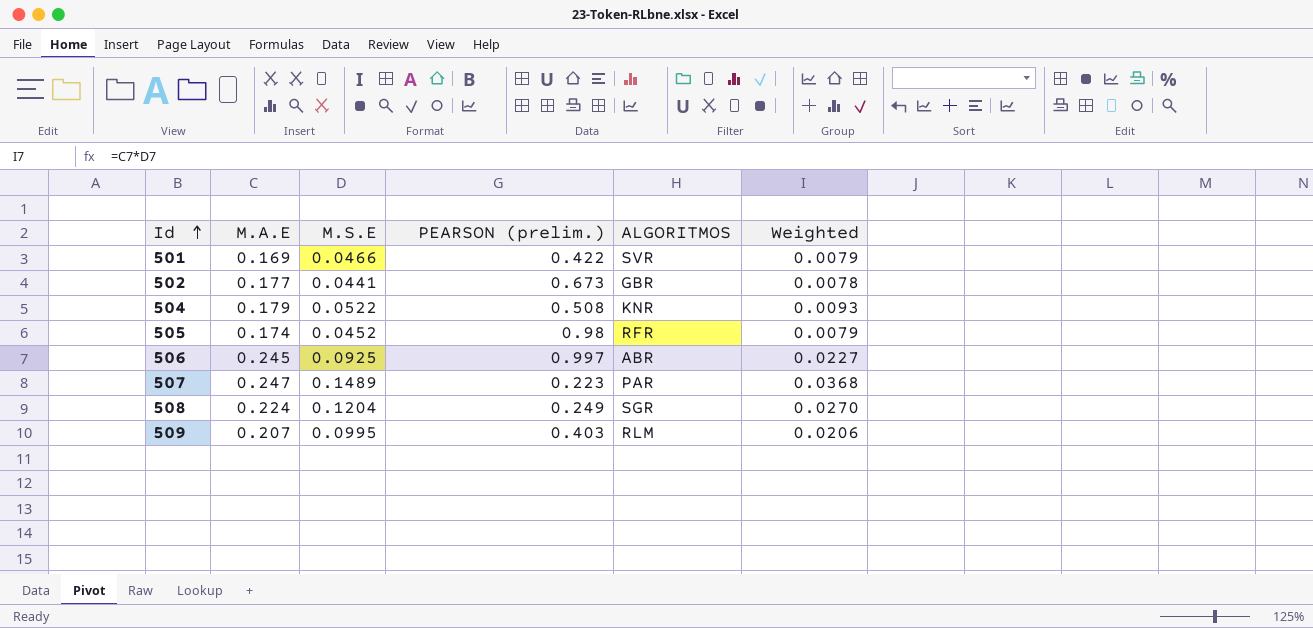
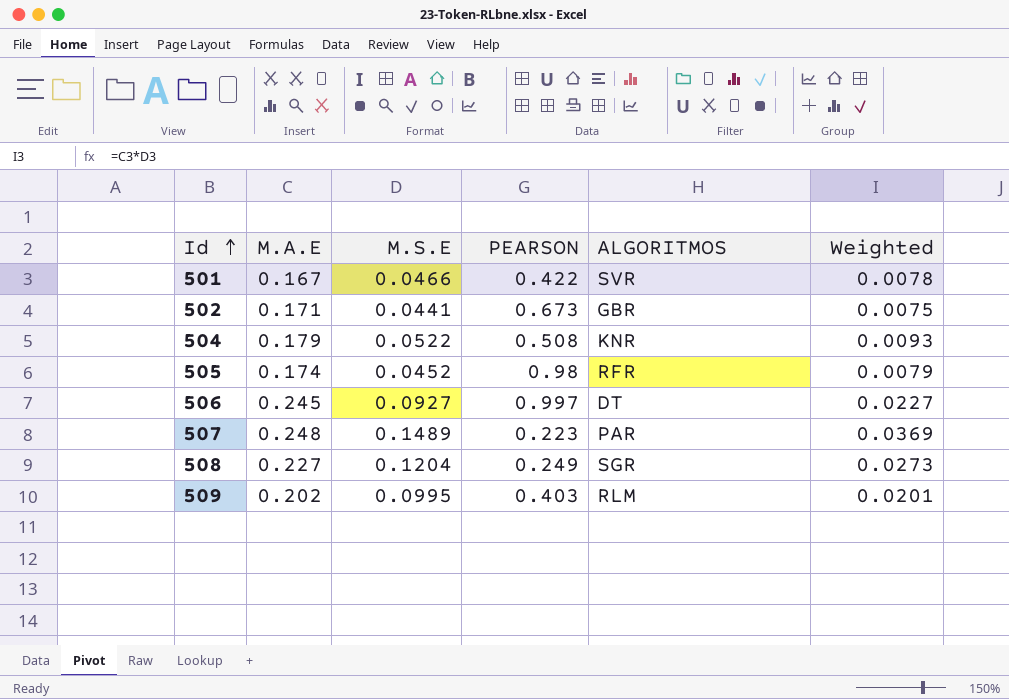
column name: PEARSON (prelim.) -> PEARSON
501 | M.A.E: 0.169 -> 0.167
501 | Weighted: 0.0079 -> 0.0078
502 | M.A.E: 0.177 -> 0.171
502 | Weighted: 0.0078 -> 0.0075
506 | M.S.E: 0.0925 -> 0.0927
506 | ALGORITMOS: ABR -> DT
507 | M.A.E: 0.247 -> 0.248
507 | Weighted: 0.0368 -> 0.0369
508 | M.A.E: 0.224 -> 0.227
508 | Weighted: 0.0270 -> 0.0273
509 | M.A.E: 0.207 -> 0.202
509 | Weighted: 0.0206 -> 0.0201

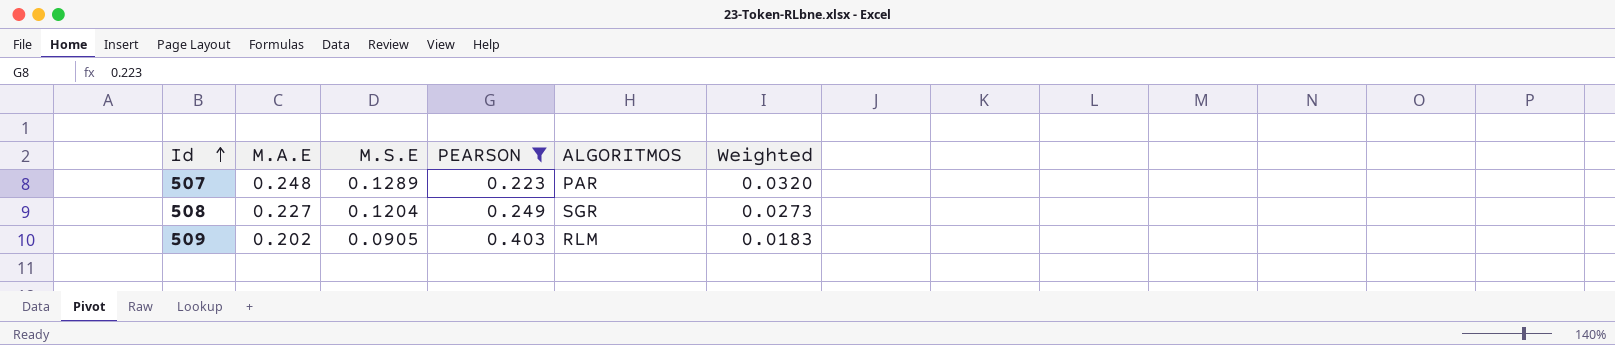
filter: none -> PEARSON <= 0.403
507 | M.S.E: 0.1489 -> 0.1289
507 | Weighted: 0.0369 -> 0.0320
509 | M.S.E: 0.0995 -> 0.0905
509 | Weighted: 0.0201 -> 0.0183

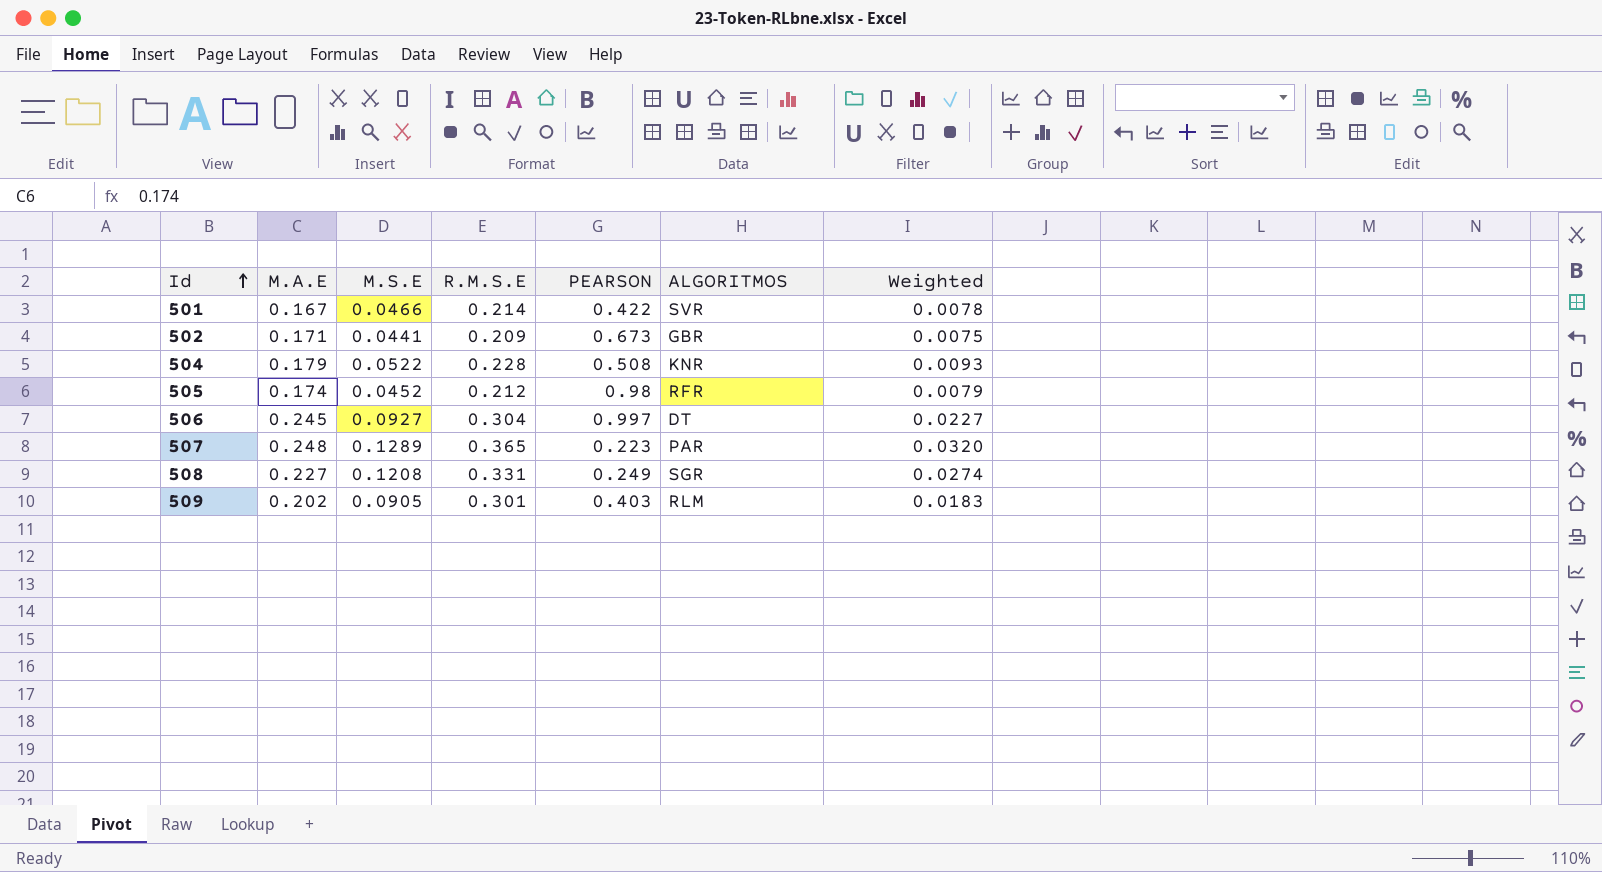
filter: PEARSON <= 0.403 -> none
column R.M.S.E | position: none -> 4
508 | M.S.E: 0.1204 -> 0.1208
508 | Weighted: 0.0273 -> 0.0274

